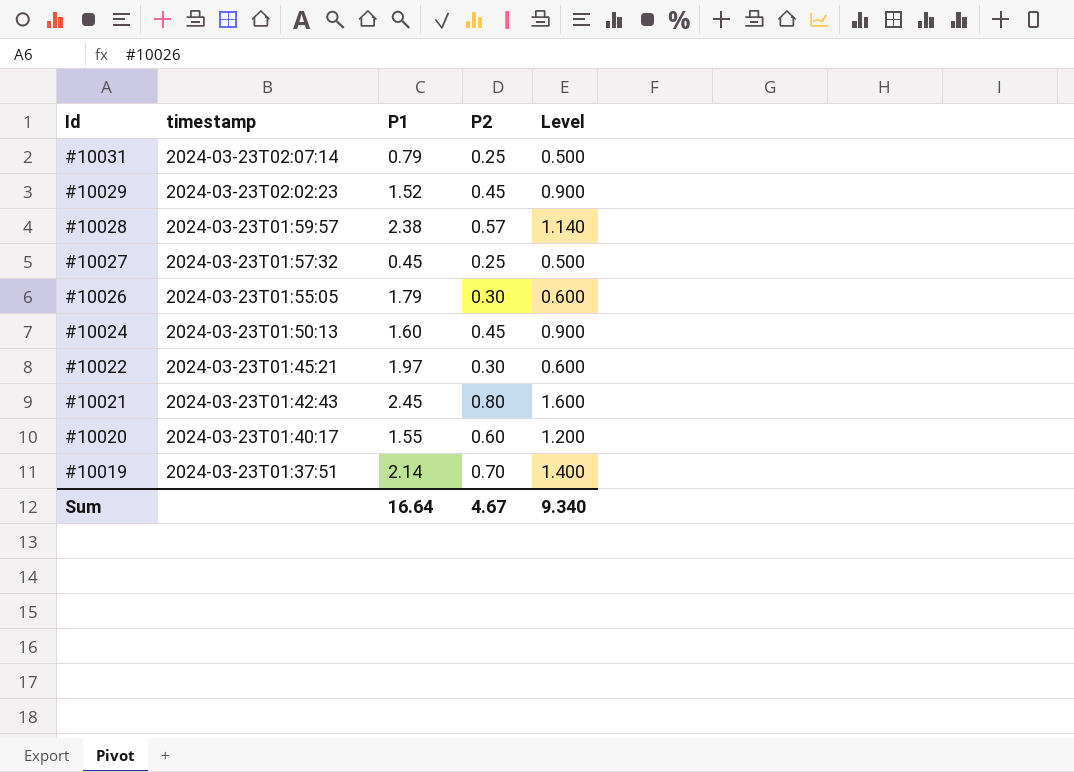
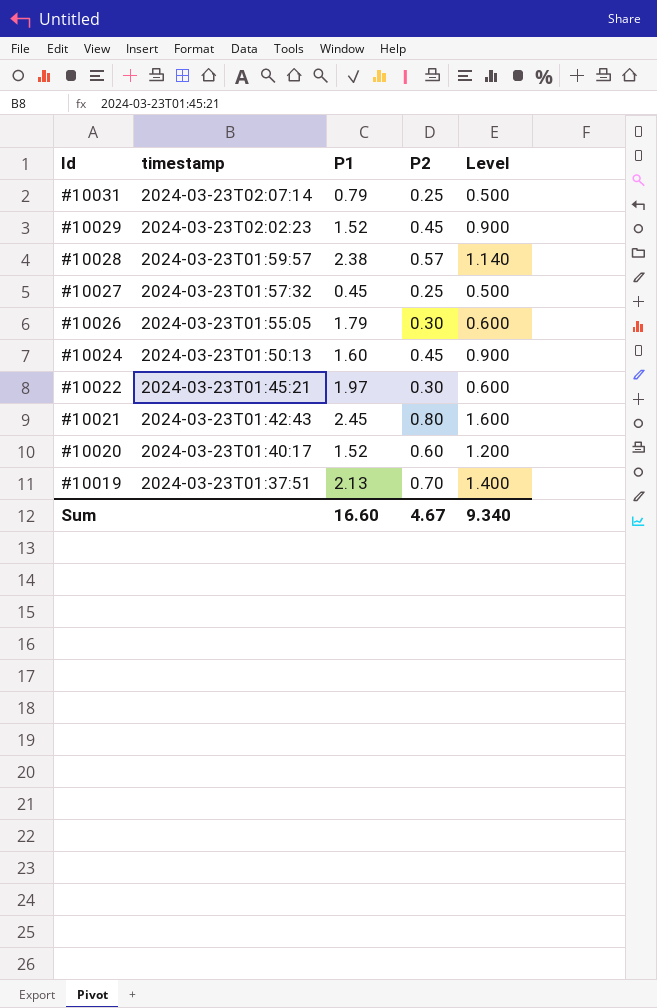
#10020 | P1: 1.55 -> 1.52
#10019 | P1: 2.14 -> 2.13
Sum | P1: 16.64 -> 16.60

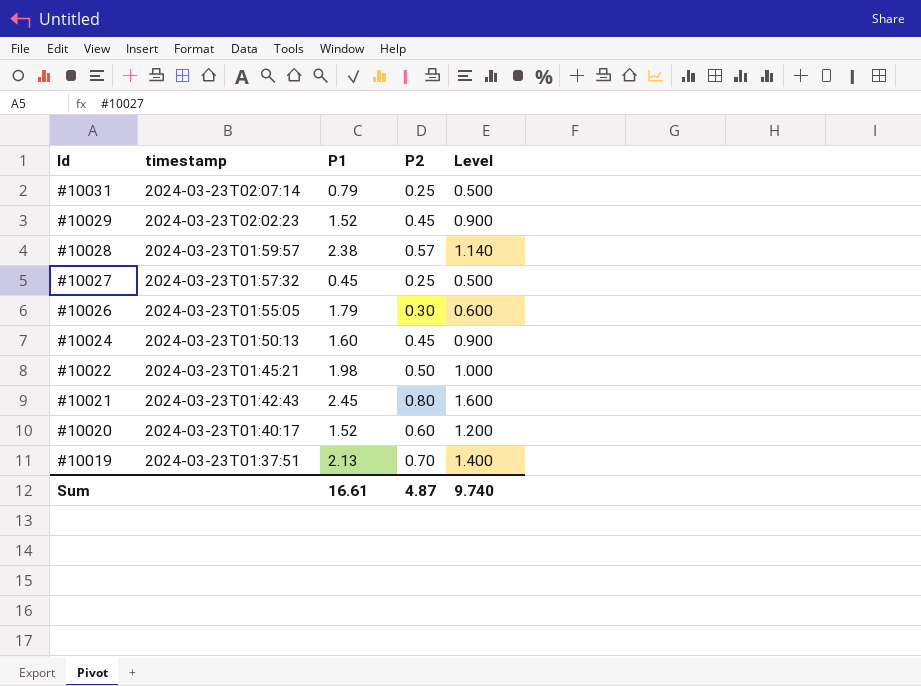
#10022 | P1: 1.97 -> 1.98
#10022 | P2: 0.30 -> 0.50
#10022 | Level: 0.600 -> 1.000
Sum | P1: 16.60 -> 16.61
Sum | P2: 4.67 -> 4.87
Sum | Level: 9.340 -> 9.740

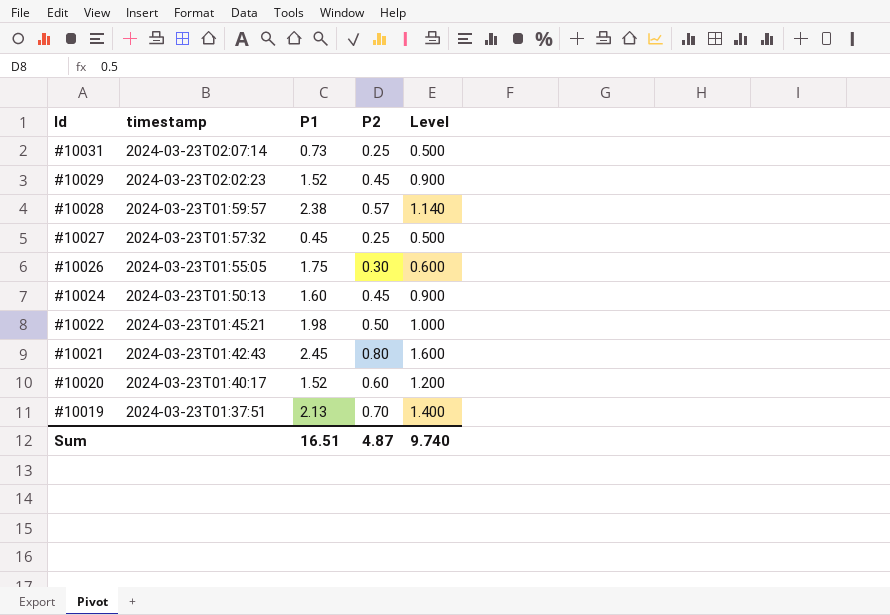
#10031 | P1: 0.79 -> 0.73
#10026 | P1: 1.79 -> 1.75
Sum | P1: 16.61 -> 16.51

